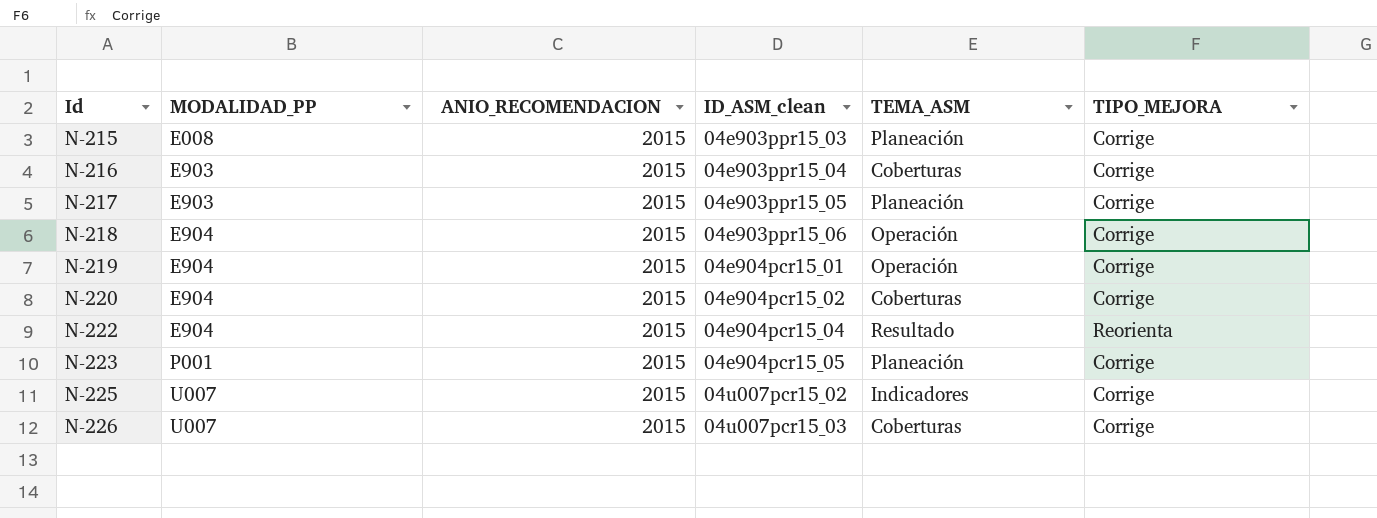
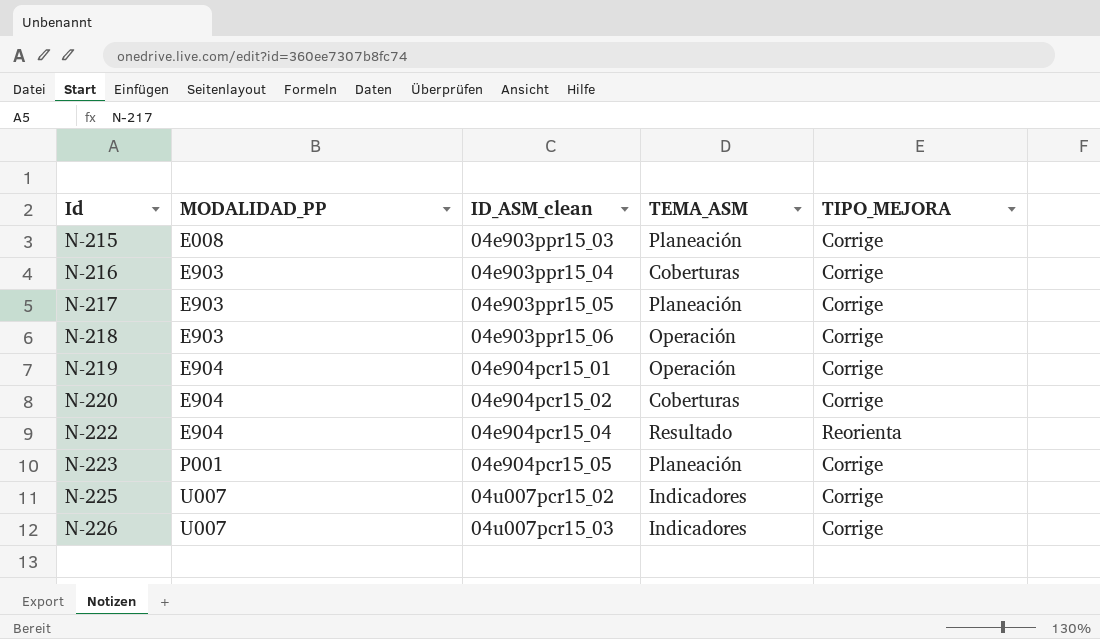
column ANIO_RECOMENDACION | position: 3 -> none
N-218 | MODALIDAD_PP: E904 -> E903
N-226 | TEMA_ASM: Coberturas -> Indicadores

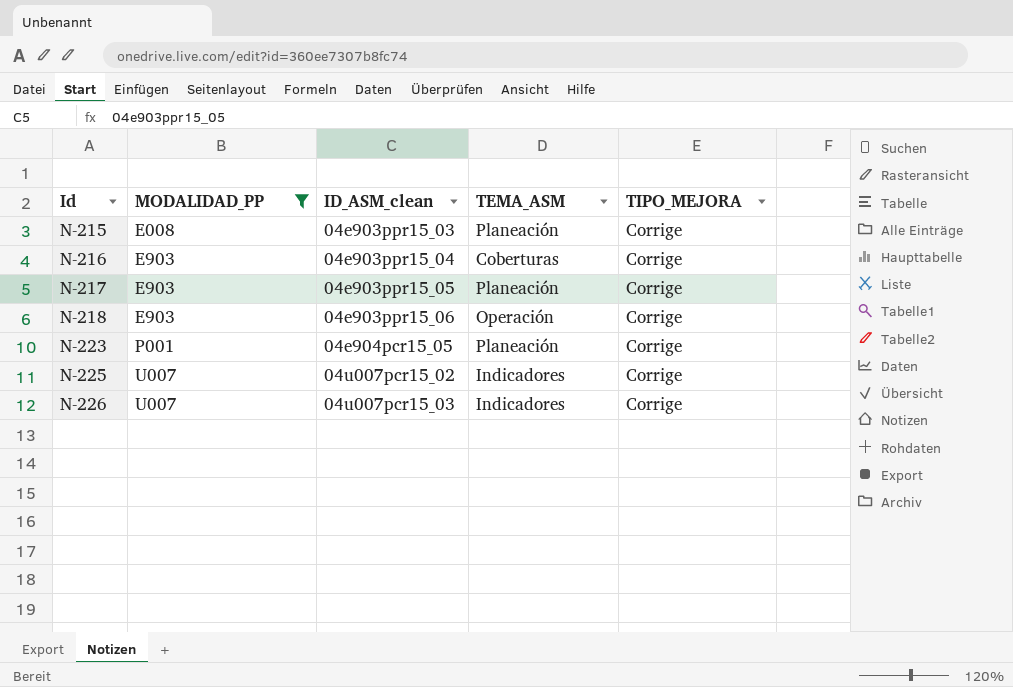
filter: none -> MODALIDAD_PP != E904

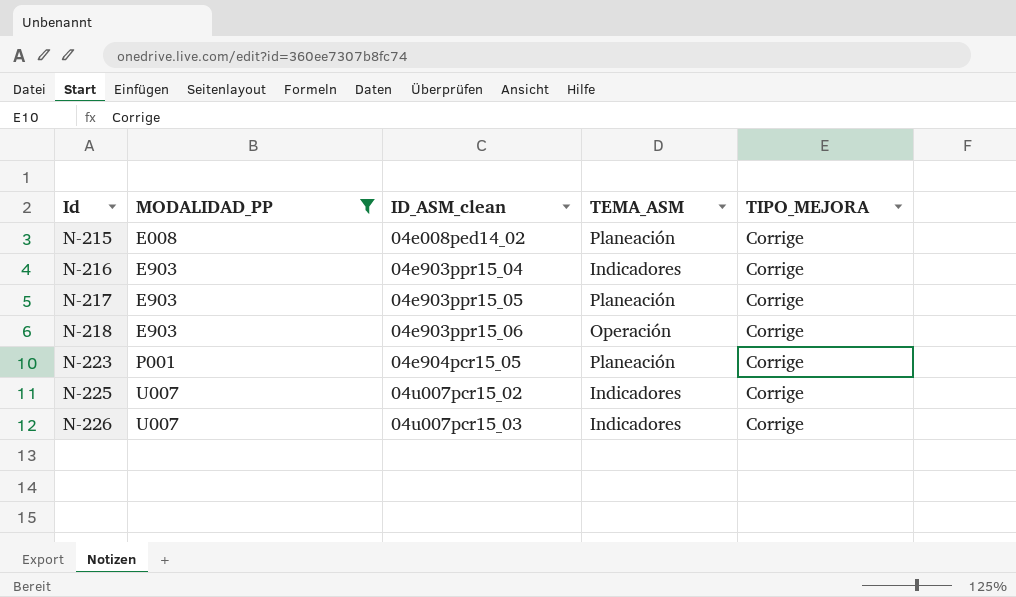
N-215 | ID_ASM_clean: 04e903ppr15_03 -> 04e008ped14_02
N-216 | TEMA_ASM: Coberturas -> Indicadores

